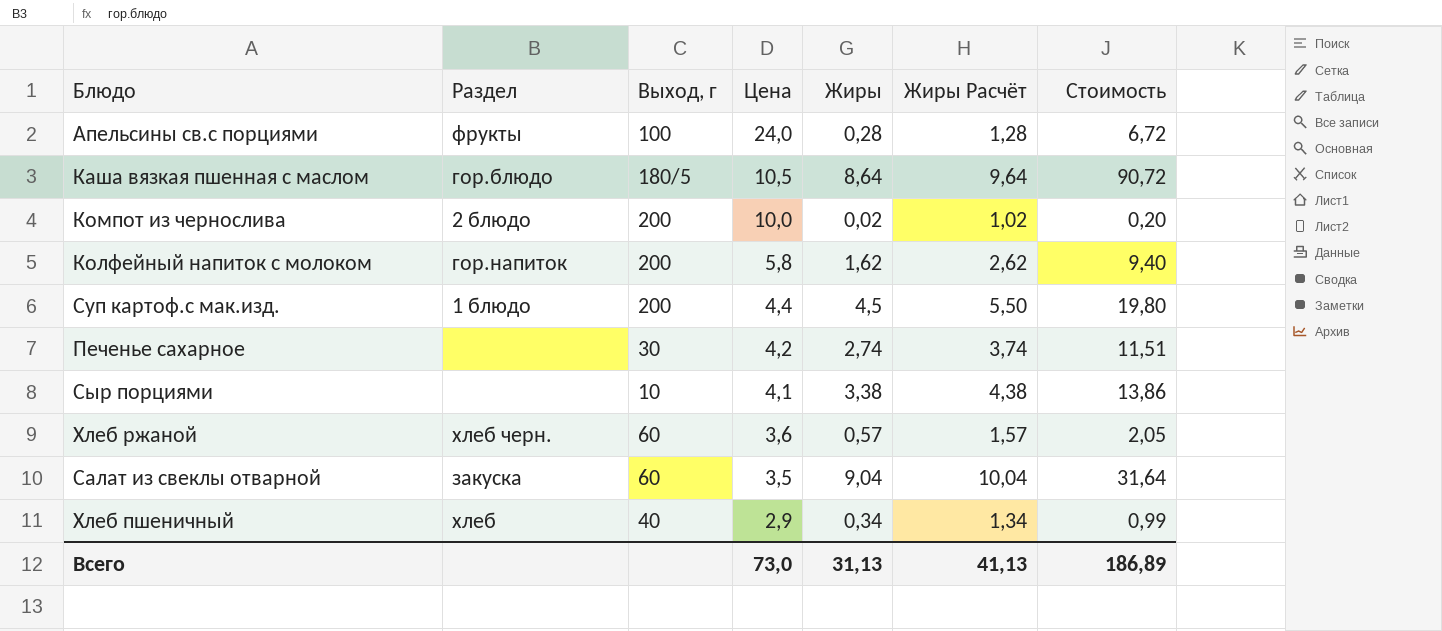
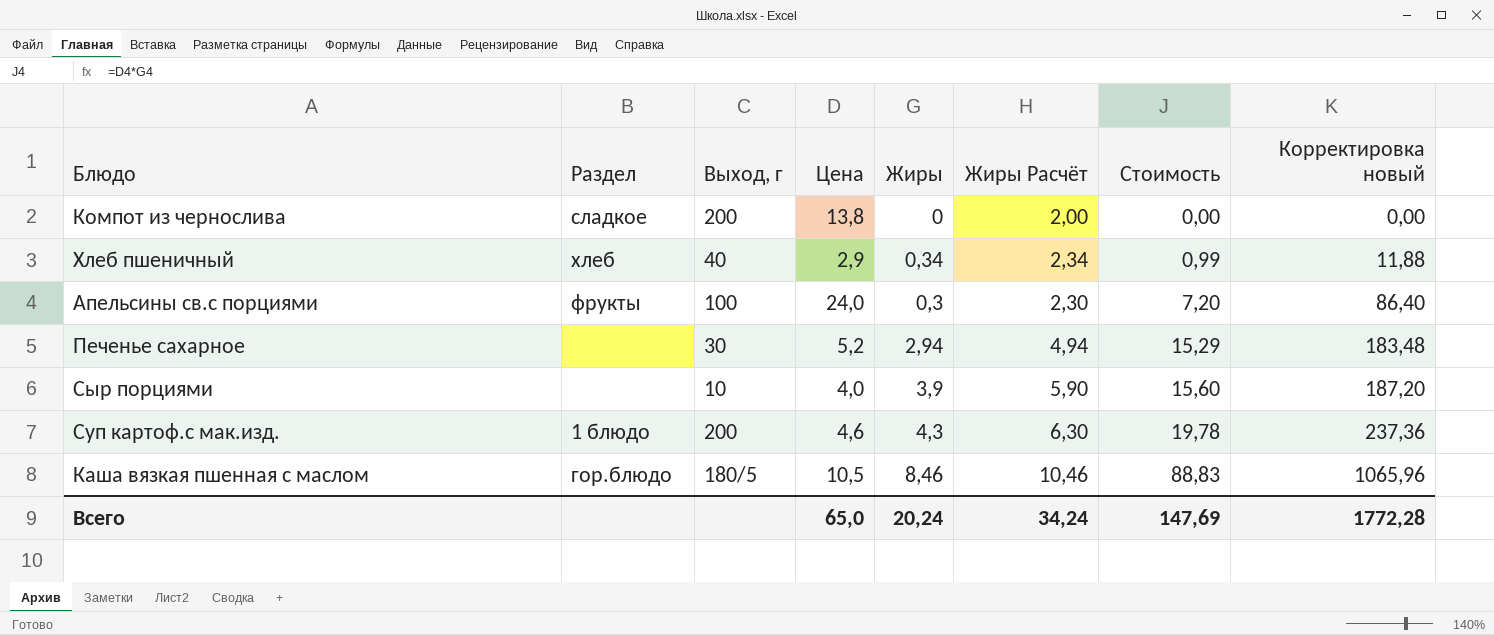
row order: Цена descending -> Стоимость ascending
column Жиры Расчёт | formula: [Жиры] + 1 -> [Жиры] + 2
column Корректировка новый | formula: none -> [Стоимость] * 12
row Колфейный напиток с молоком: гор.напиток | 200 | 5,8 | 1,62 | 2,62 | 9,40 -> none
row Хлеб ржаной: хлеб черн. | 60 | 3,6 | 0,57 | 1,57 | 2,05 -> none
row Салат из свеклы отварной: закуска | 60 | 3,5 | 9,04 | 10,04 | 31,64 -> none
Компот из чернослива | Раздел: 2 блюдо -> сладкое
Компот из чернослива | Цена: 10,0 -> 13,8
Компот из чернослива | Жиры: 0,02 -> 0
Компот из чернослива | Стоимость: 0,20 -> 0,00
Апельсины св.с порциями | Жиры: 0,28 -> 0,3
Апельсины св.с порциями | Стоимость: 6,72 -> 7,20
Печенье сахарное | Цена: 4,2 -> 5,2
Печенье сахарное | Жиры: 2,74 -> 2,94
Печенье сахарное | Стоимость: 11,51 -> 15,29
Сыр порциями | Цена: 4,1 -> 4,0
Сыр порциями | Жиры: 3,38 -> 3,9
Сыр порциями | Стоимость: 13,86 -> 15,60
Суп картоф.с мак.изд. | Цена: 4,4 -> 4,6
Суп картоф.с мак.изд. | Жиры: 4,5 -> 4,3
Суп картоф.с мак.изд. | Стоимость: 19,80 -> 19,78
Каша вязкая пшенная с маслом | Жиры: 8,64 -> 8,46
Каша вязкая пшенная с маслом | Стоимость: 90,72 -> 88,83
Всего | Цена: 73,0 -> 65,0
Всего | Жиры: 31,13 -> 20,24
Всего | Жиры Расчёт: 41,13 -> 34,24
Всего | Стоимость: 186,89 -> 147,69

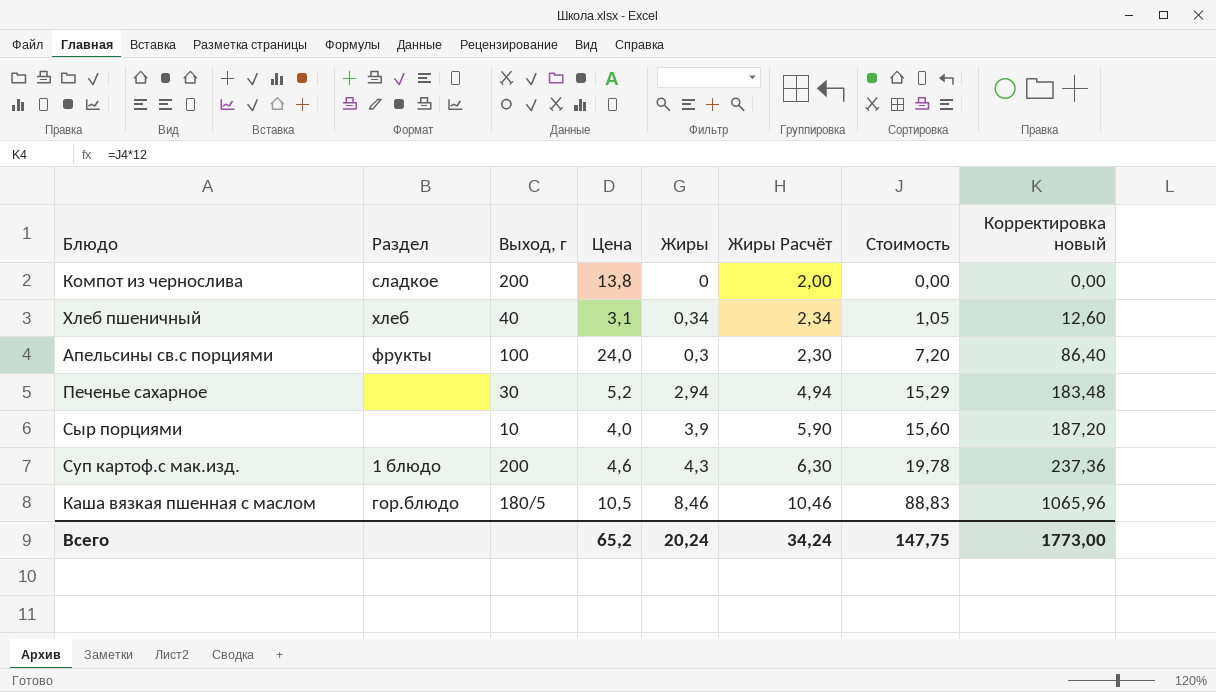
Хлеб пшеничный | Цена: 2,9 -> 3,1
Хлеб пшеничный | Стоимость: 0,99 -> 1,05
Хлеб пшеничный | Корректировка новый: 11,88 -> 12,60
Всего | Цена: 65,0 -> 65,2
Всего | Стоимость: 147,69 -> 147,75
Всего | Корректировка новый: 1772,28 -> 1773,00

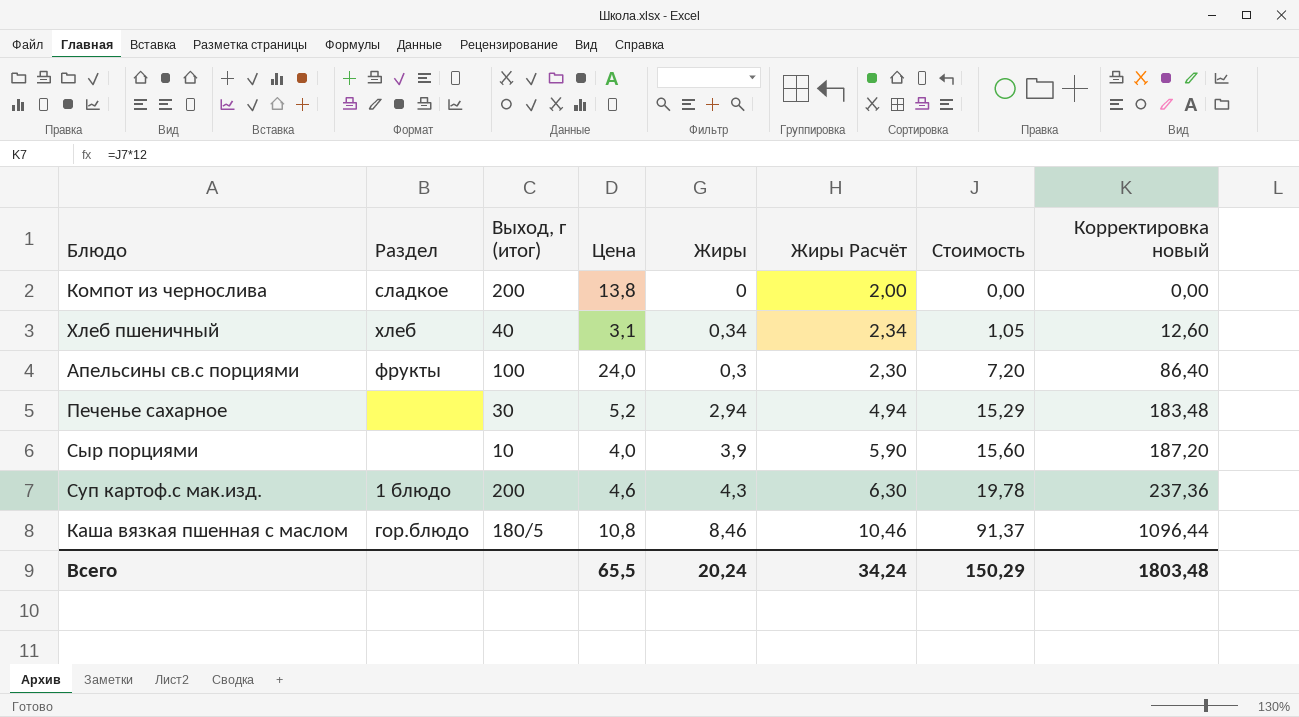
column name: Выход, г -> Выход, г (итог)
Каша вязкая пшенная с маслом | Цена: 10,5 -> 10,8
Каша вязкая пшенная с маслом | Стоимость: 88,83 -> 91,37
Каша вязкая пшенная с маслом | Корректировка новый: 1065,96 -> 1096,44
Всего | Цена: 65,2 -> 65,5
Всего | Стоимость: 147,75 -> 150,29
Всего | Корректировка новый: 1773,00 -> 1803,48

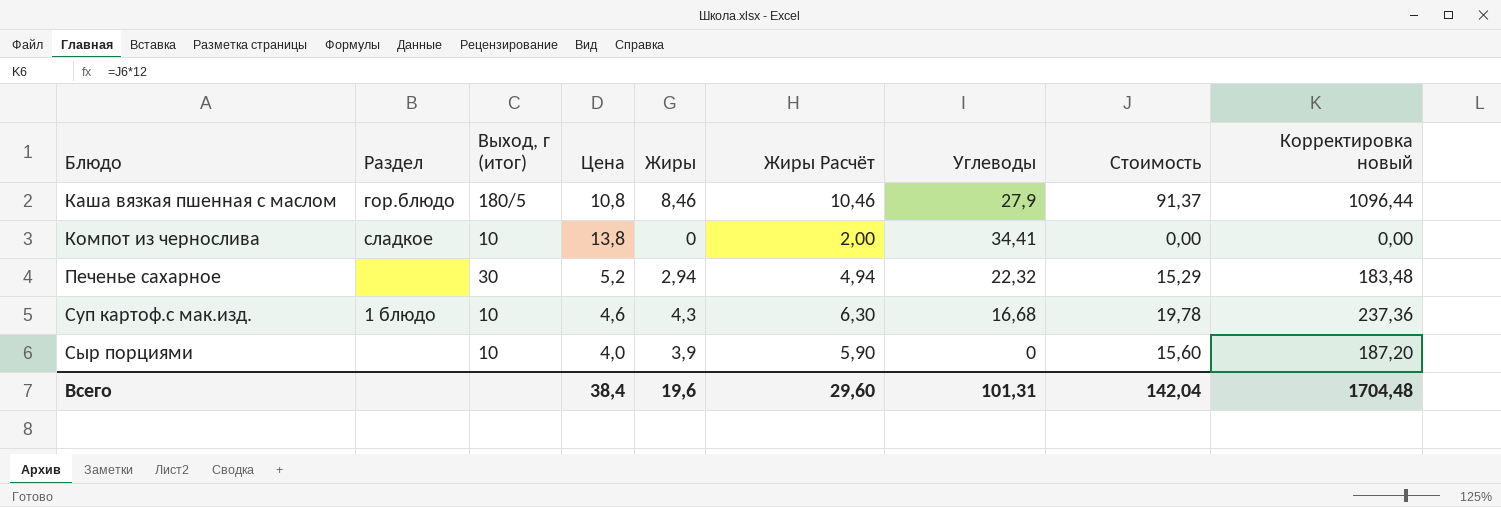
row order: Стоимость ascending -> Блюдо ascending
column Углеводы | position: none -> 7
row Хлеб пшеничный: хлеб | 40 | 3,1 | 0,34 | 2,34 | 1,05 | 12,60 -> none
row Апельсины св.с порциями: фрукты | 100 | 24,0 | 0,3 | 2,30 | 7,20 | 86,40 -> none
Компот из чернослива | Выход, г (итог): 200 -> 10
Суп картоф.с мак.изд. | Выход, г (итог): 200 -> 10
Всего | Цена: 65,5 -> 38,4
Всего | Жиры: 20,24 -> 19,6
Всего | Жиры Расчёт: 34,24 -> 29,60
Всего | Стоимость: 150,29 -> 142,04
Всего | Корректировка новый: 1803,48 -> 1704,48

